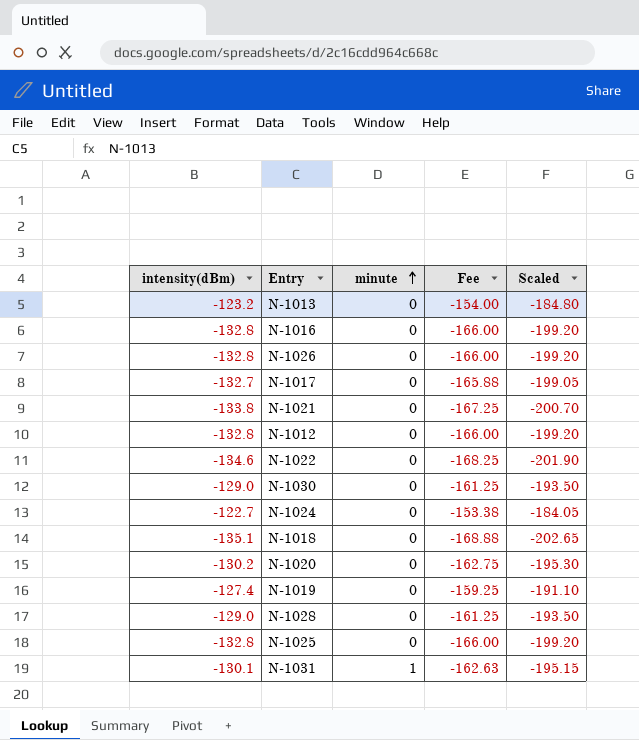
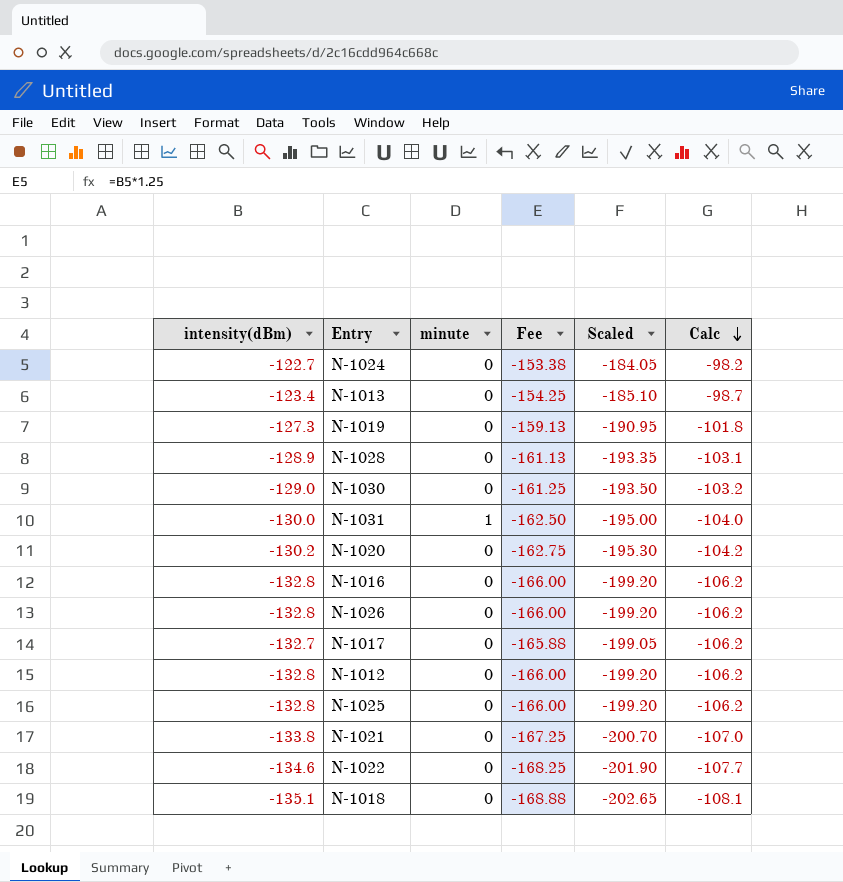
row order: minute ascending -> Calc descending
column Calc | formula: none -> [intensity(dBm)] * 0.8
N-1013 | intensity(dBm): -123.2 -> -123.4
N-1013 | Fee: -154.00 -> -154.25
N-1013 | Scaled: -184.80 -> -185.10
N-1019 | intensity(dBm): -127.4 -> -127.3
N-1019 | Fee: -159.25 -> -159.13
N-1019 | Scaled: -191.10 -> -190.95
N-1028 | intensity(dBm): -129.0 -> -128.9
N-1028 | Fee: -161.25 -> -161.13
N-1028 | Scaled: -193.50 -> -193.35
N-1031 | intensity(dBm): -130.1 -> -130.0
N-1031 | Fee: -162.63 -> -162.50
N-1031 | Scaled: -195.15 -> -195.00

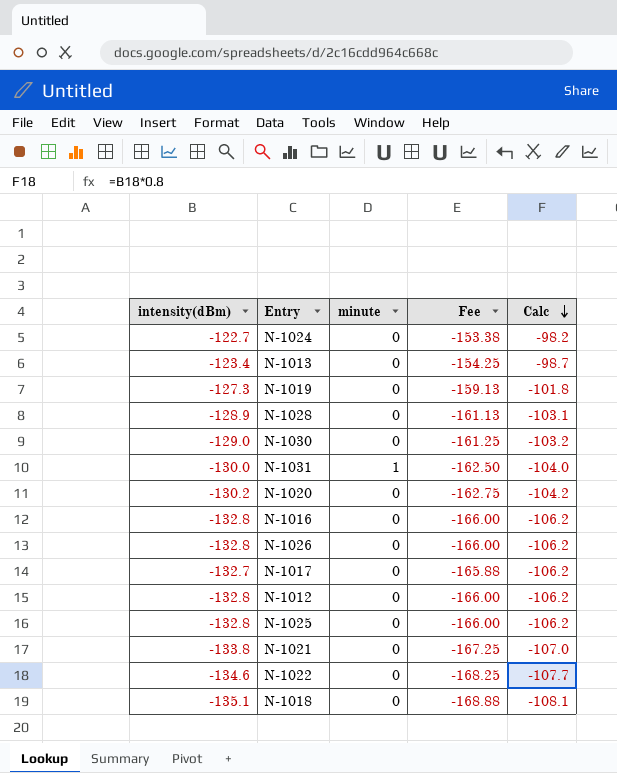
column Scaled | formula: [intensity(dBm)] * 1.5 -> none

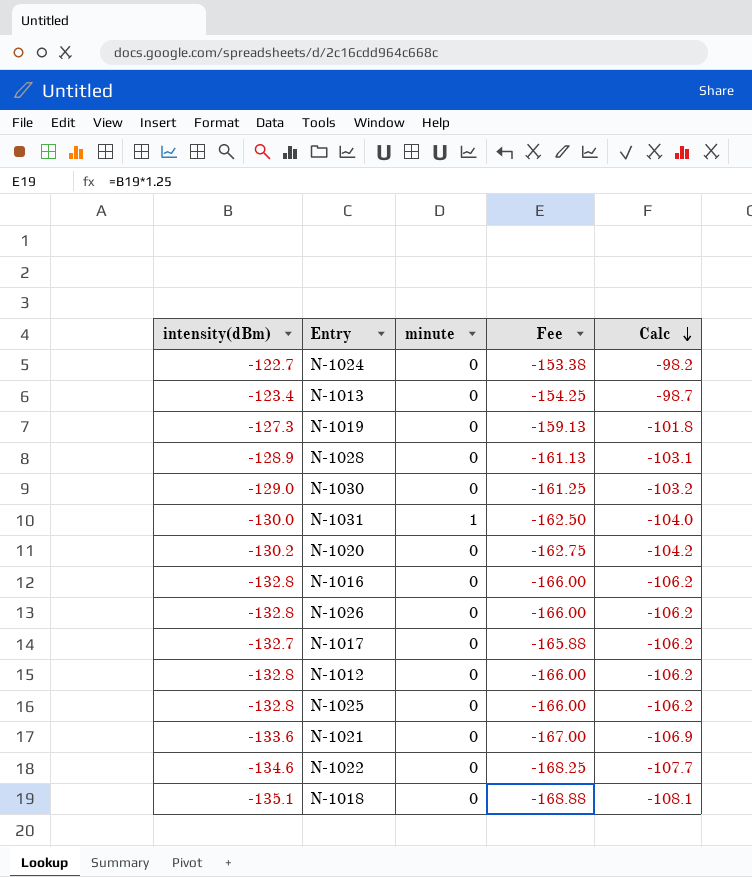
N-1021 | intensity(dBm): -133.8 -> -133.6
N-1021 | Fee: -167.25 -> -167.00
N-1021 | Calc: -107.0 -> -106.9

